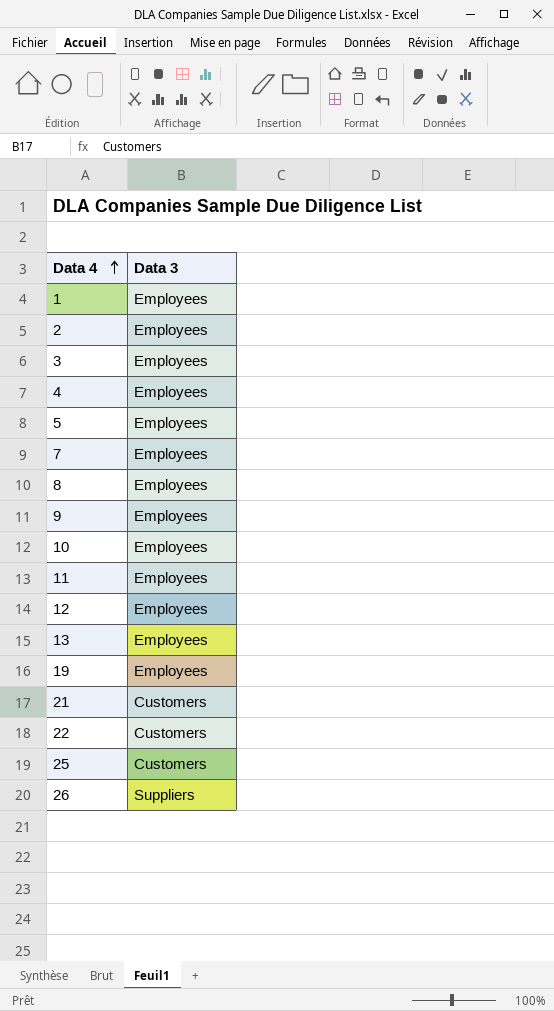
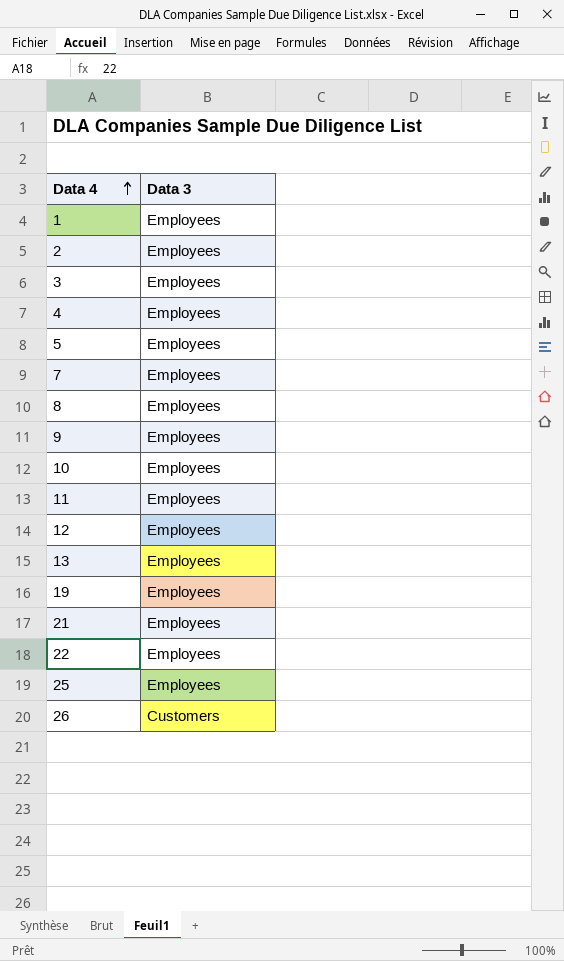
21 | Data 3: Customers -> Employees
22 | Data 3: Customers -> Employees
25 | Data 3: Customers -> Employees
26 | Data 3: Suppliers -> Customers

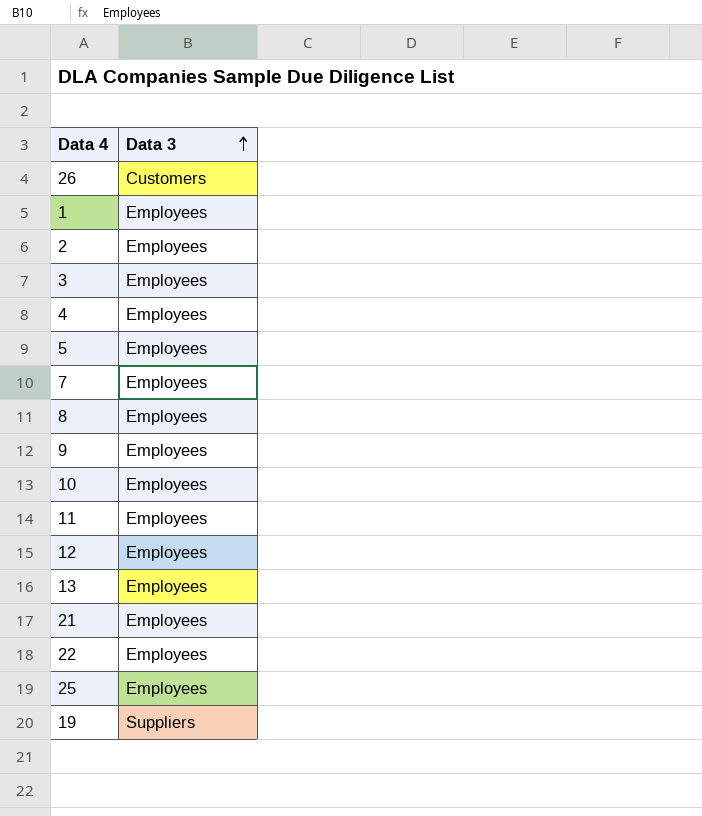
row order: Data 4 ascending -> Data 3 ascending
19 | Data 3: Employees -> Suppliers

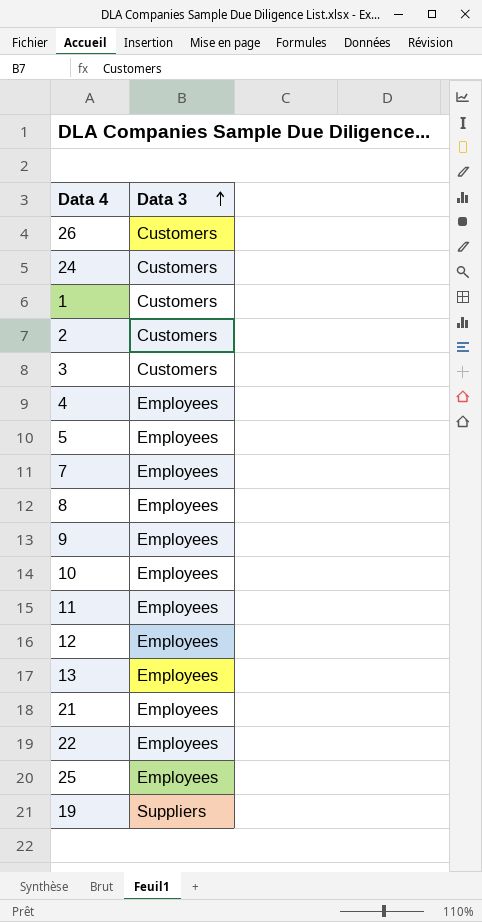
row 24: none -> Customers
1 | Data 3: Employees -> Customers
2 | Data 3: Employees -> Customers
3 | Data 3: Employees -> Customers

